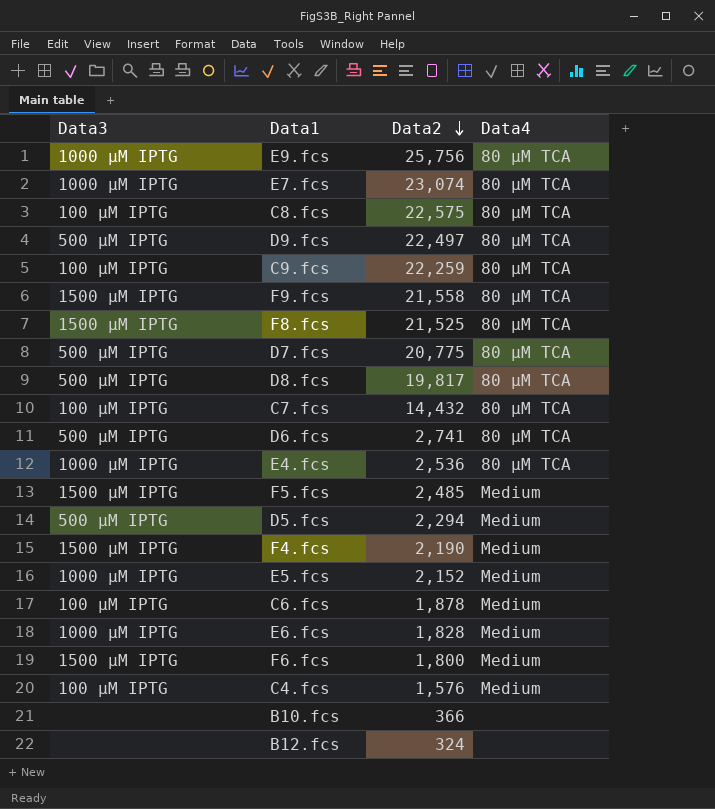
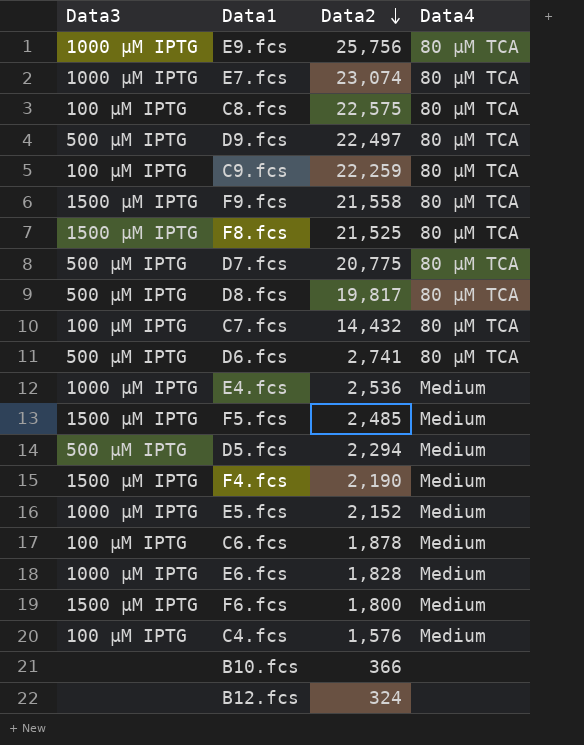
E4.fcs | Data4: 80 μM TCA -> Medium

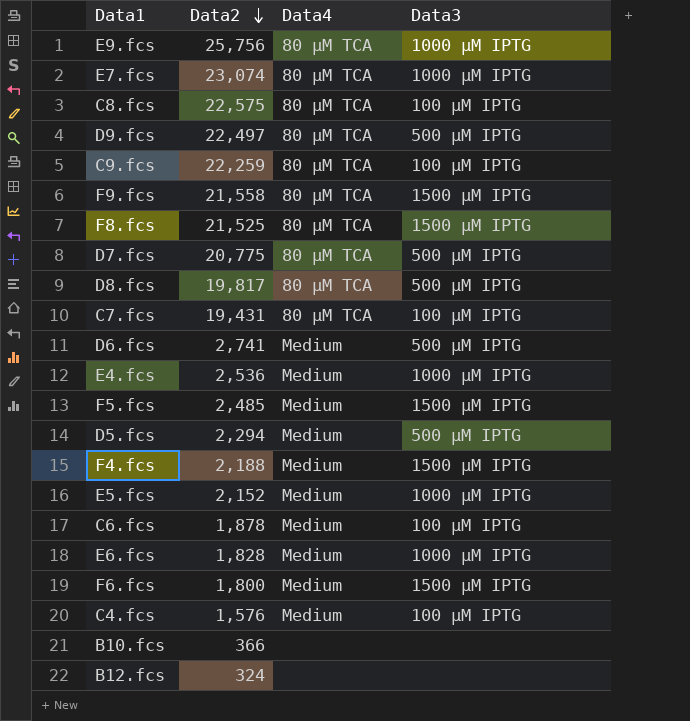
column Data3 | position: 1 -> 4
C7.fcs | Data2: 14,432 -> 19,431
D6.fcs | Data4: 80 μM TCA -> Medium
F4.fcs | Data2: 2,190 -> 2,188

